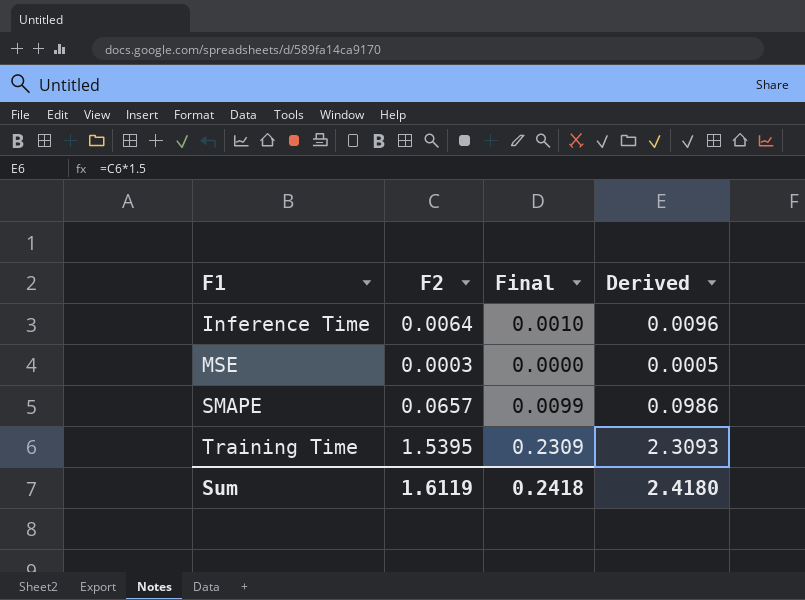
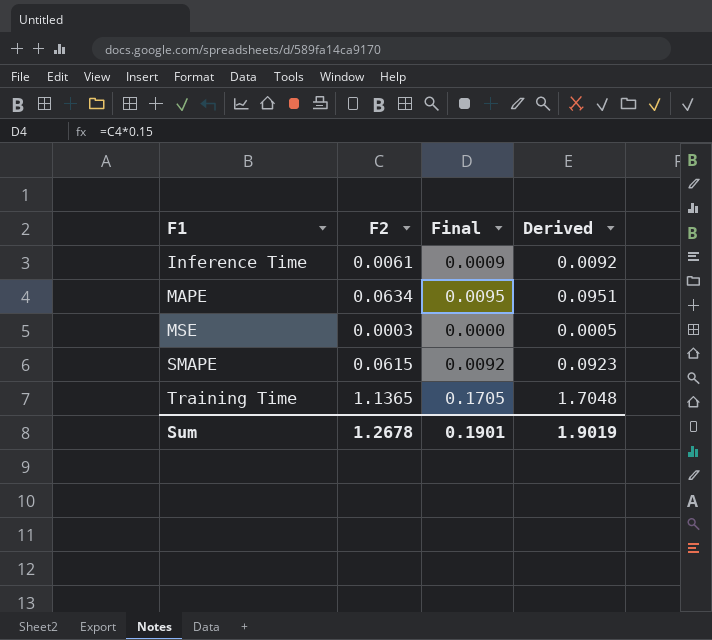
Inference Time | F2: 0.0064 -> 0.0061
Inference Time | Final: 0.0010 -> 0.0009
Inference Time | Derived: 0.0096 -> 0.0092
row MAPE: none -> 0.0634 | 0.0095 | 0.0951
SMAPE | F2: 0.0657 -> 0.0615
SMAPE | Final: 0.0099 -> 0.0092
SMAPE | Derived: 0.0986 -> 0.0923
Training Time | F2: 1.5395 -> 1.1365
Training Time | Final: 0.2309 -> 0.1705
Training Time | Derived: 2.3093 -> 1.7048
Sum | F2: 1.6119 -> 1.2678
Sum | Final: 0.2418 -> 0.1901
Sum | Derived: 2.4180 -> 1.9019

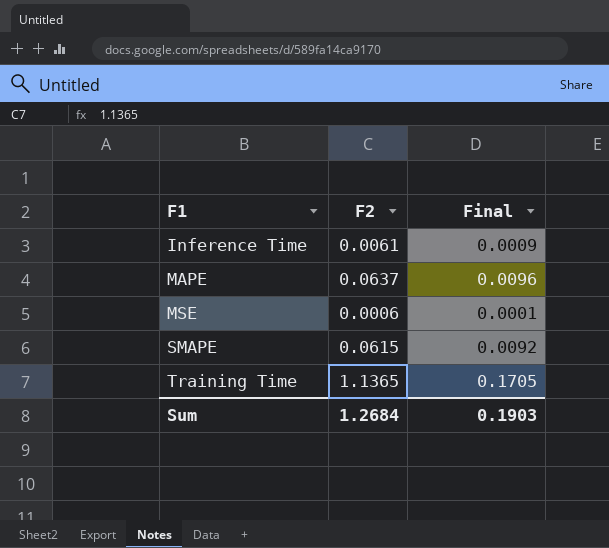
column Derived | formula: [F2] * 1.5 -> none
MAPE | F2: 0.0634 -> 0.0637
MAPE | Final: 0.0095 -> 0.0096
MSE | F2: 0.0003 -> 0.0006
MSE | Final: 0.0000 -> 0.0001
Sum | F2: 1.2678 -> 1.2684
Sum | Final: 0.1901 -> 0.1903

